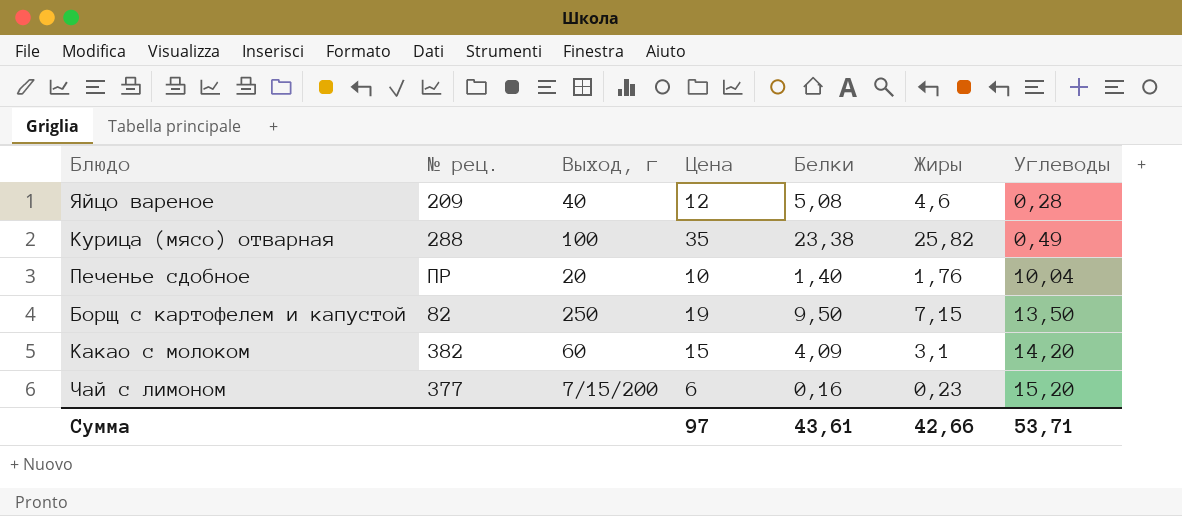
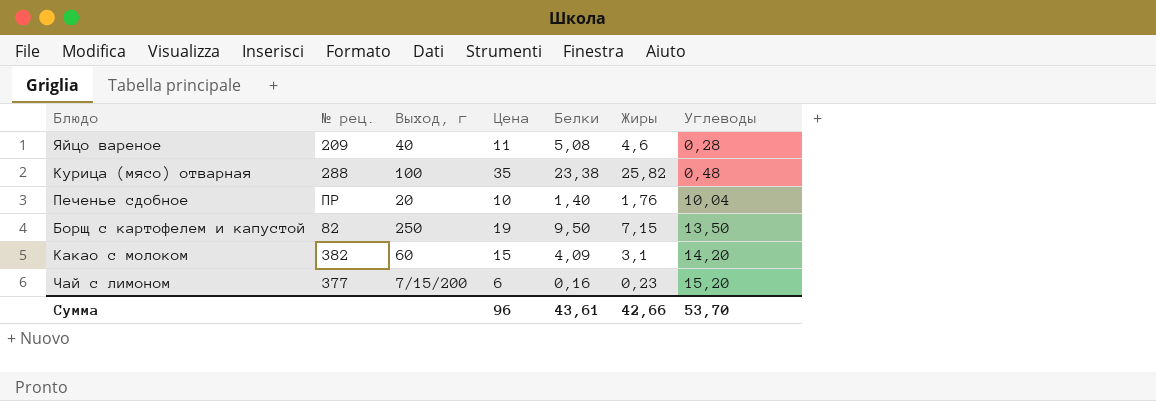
Яйцо вареное | Цена: 12 -> 11
Курица (мясо) отварная | Углеводы: 0,49 -> 0,48
Сумма | Цена: 97 -> 96
Сумма | Углеводы: 53,71 -> 53,70

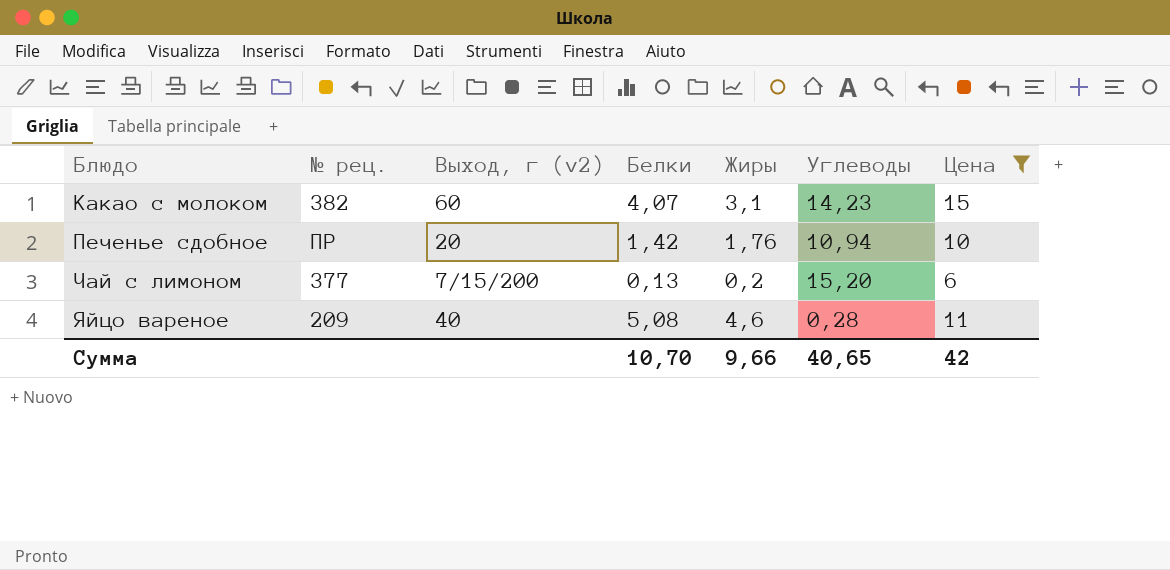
filter: none -> Цена <= 15
row order: Углеводы ascending -> Блюдо ascending
column name: Выход, г -> Выход, г (v2)
column Цена | position: 4 -> 7
Какао с молоком | Белки: 4,09 -> 4,07
Какао с молоком | Углеводы: 14,20 -> 14,23
Печенье сдобное | Белки: 1,40 -> 1,42
Печенье сдобное | Углеводы: 10,04 -> 10,94
Чай с лимоном | Белки: 0,16 -> 0,13
Чай с лимоном | Жиры: 0,23 -> 0,2
Сумма | Белки: 43,61 -> 10,70
Сумма | Жиры: 42,66 -> 9,66
Сумма | Углеводы: 53,70 -> 40,65
Сумма | Цена: 96 -> 42

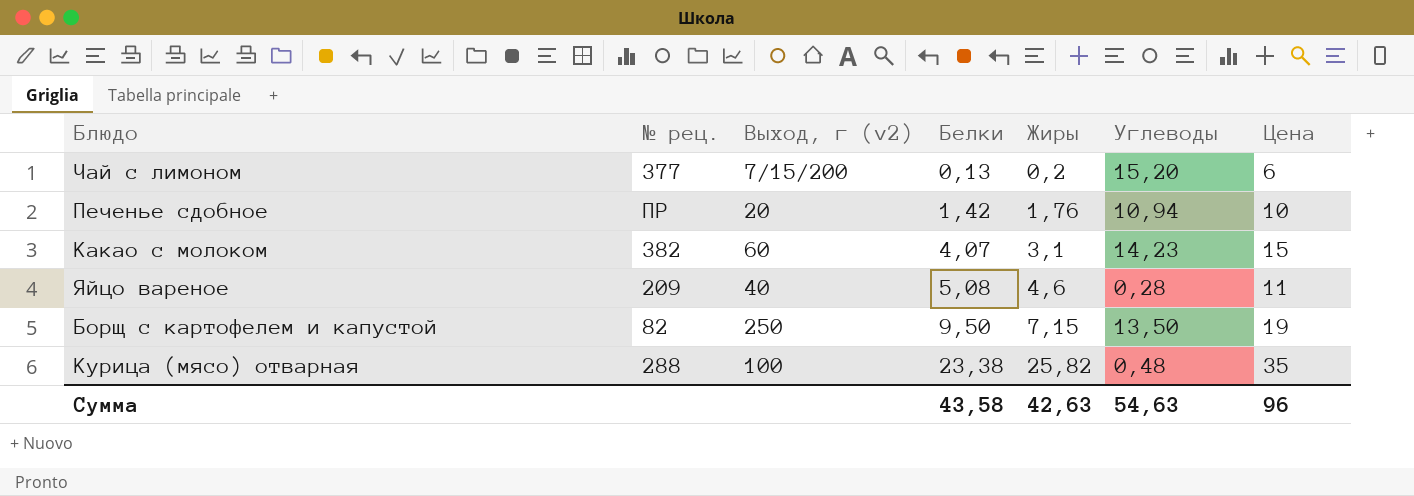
filter: Цена <= 15 -> none
row order: Блюдо ascending -> Белки ascending
Сумма | Белки: 10,70 -> 43,58
Сумма | Жиры: 9,66 -> 42,63
Сумма | Углеводы: 40,65 -> 54,63
Сумма | Цена: 42 -> 96

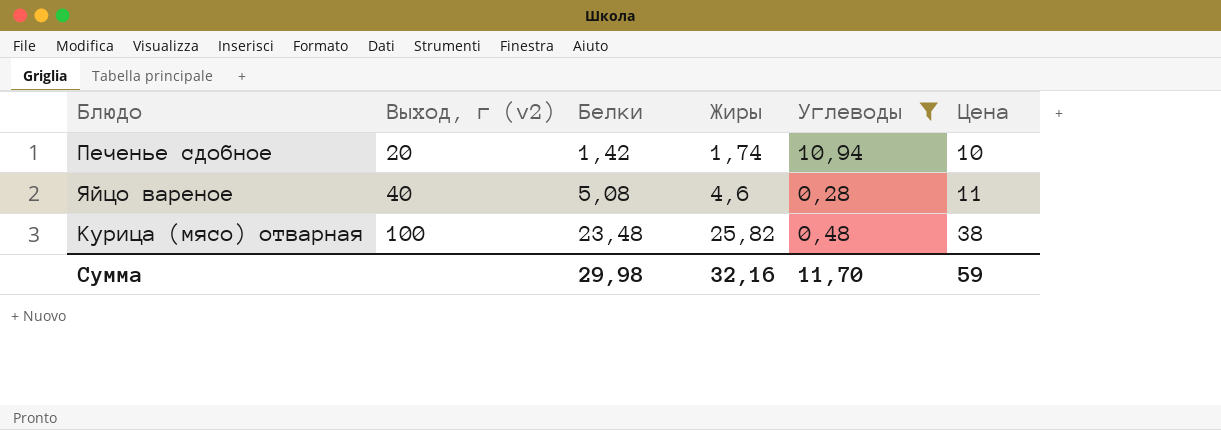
filter: none -> Углеводы <= 10,94
column № рец. | position: 2 -> none
Печенье сдобное | Жиры: 1,76 -> 1,74
Курица (мясо) отварная | Белки: 23,38 -> 23,48
Курица (мясо) отварная | Цена: 35 -> 38
Сумма | Белки: 43,58 -> 29,98
Сумма | Жиры: 42,63 -> 32,16
Сумма | Углеводы: 54,63 -> 11,70
Сумма | Цена: 96 -> 59

